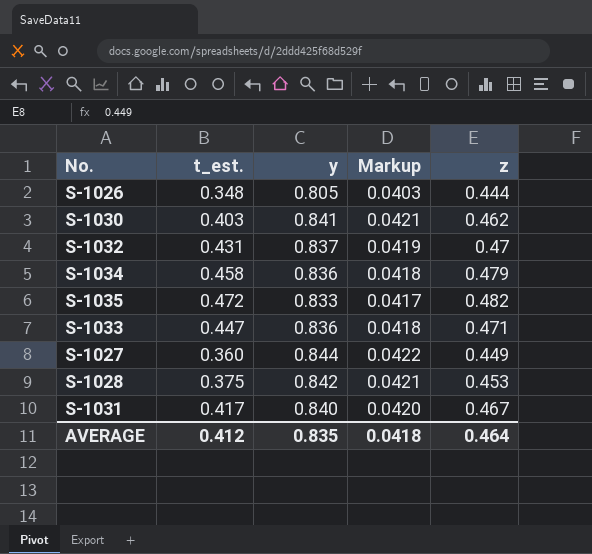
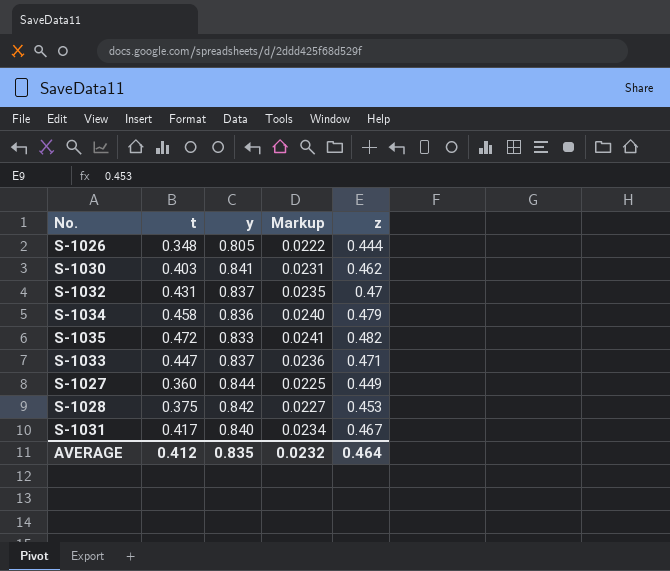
column name: t_est. -> t
column Markup | formula: [y] * 0.05 -> [z] * 0.05
S-1033 | y: 0.836 -> 0.837
AVERAGE | Markup: 0.0418 -> 0.0232

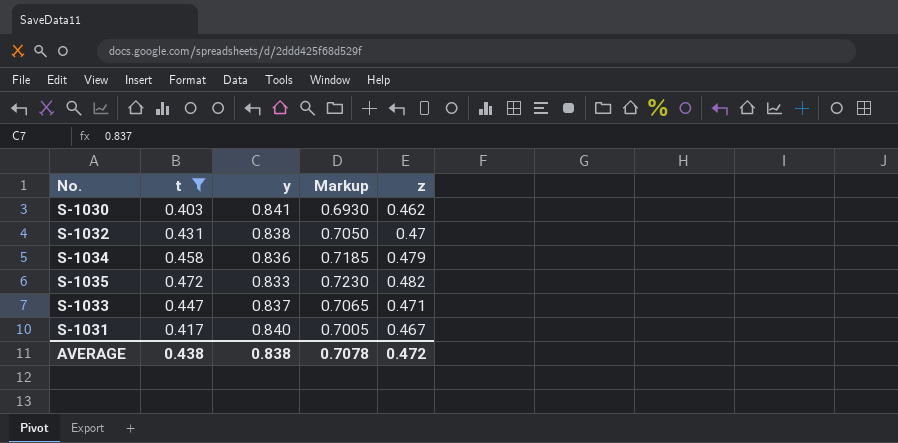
filter: none -> t >= 0.403
column Markup | formula: [z] * 0.05 -> [z] * 1.5
S-1032 | y: 0.837 -> 0.838
AVERAGE | t: 0.412 -> 0.438
AVERAGE | y: 0.835 -> 0.838
AVERAGE | Markup: 0.0232 -> 0.7078
AVERAGE | z: 0.464 -> 0.472

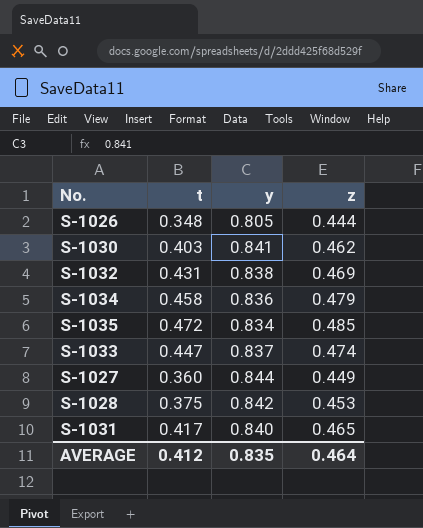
filter: t >= 0.403 -> none
column Markup | formula: [z] * 1.5 -> none
S-1032 | z: 0.47 -> 0.469
S-1035 | y: 0.833 -> 0.834
S-1035 | z: 0.482 -> 0.485
S-1033 | z: 0.471 -> 0.474
S-1031 | z: 0.467 -> 0.465
AVERAGE | t: 0.438 -> 0.412
AVERAGE | y: 0.838 -> 0.835
AVERAGE | z: 0.472 -> 0.464

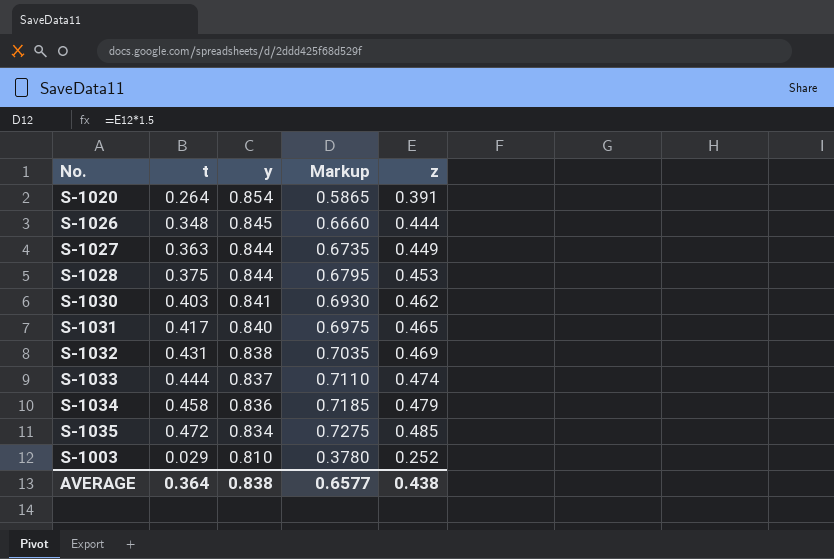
row order: none -> y descending
column Markup | formula: none -> [z] * 1.5
row S-1020: none -> 0.264 | 0.854 | 0.5865 | 0.391
S-1026 | y: 0.805 -> 0.845
S-1027 | t: 0.360 -> 0.363
S-1028 | y: 0.842 -> 0.844
S-1033 | t: 0.447 -> 0.444
row S-1003: none -> 0.029 | 0.810 | 0.3780 | 0.252
AVERAGE | t: 0.412 -> 0.364
AVERAGE | y: 0.835 -> 0.838
AVERAGE | z: 0.464 -> 0.438

